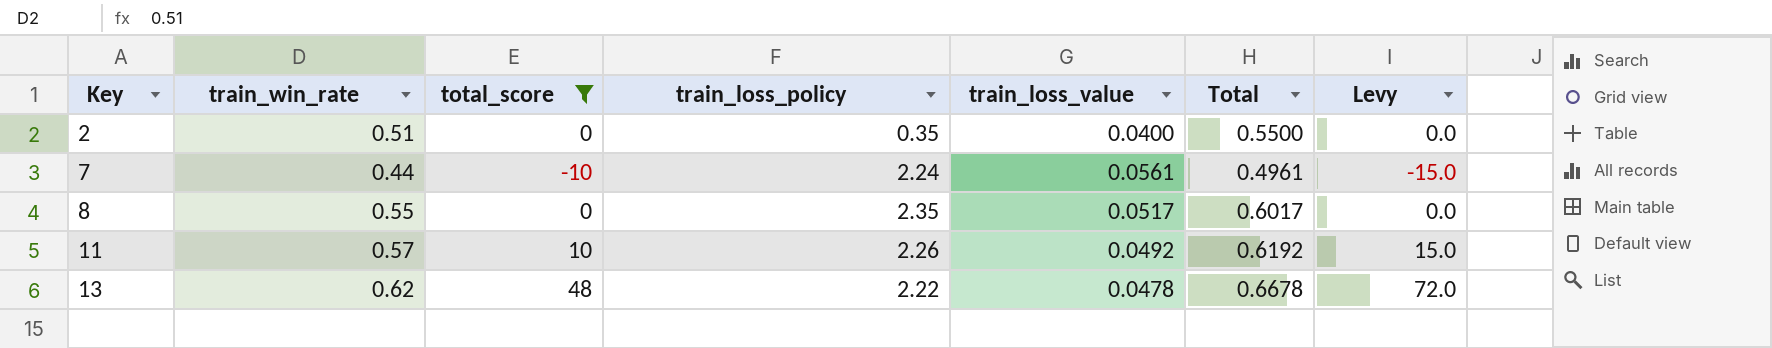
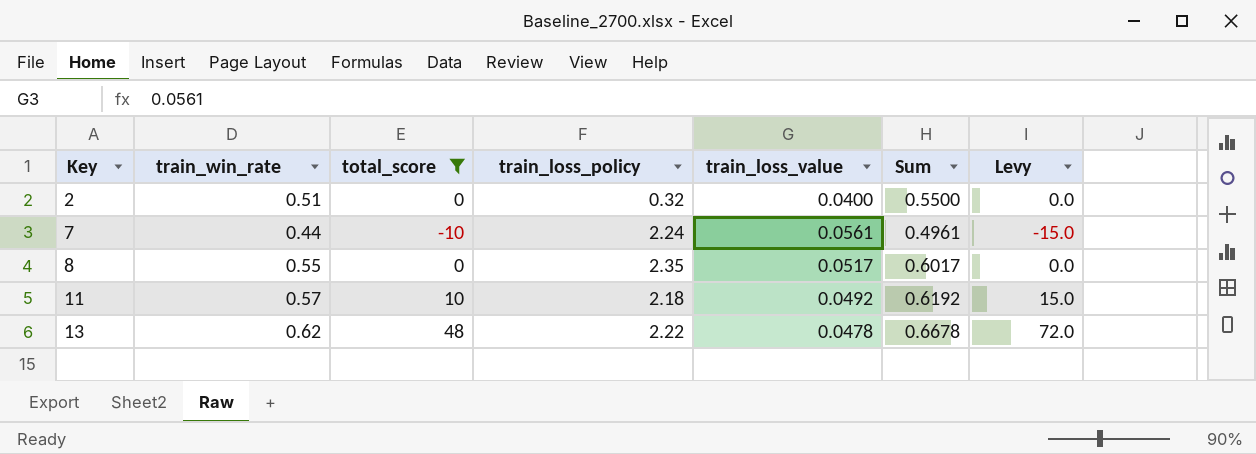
column name: Total -> Sum
2 | train_loss_policy: 0.35 -> 0.32
11 | train_loss_policy: 2.26 -> 2.18

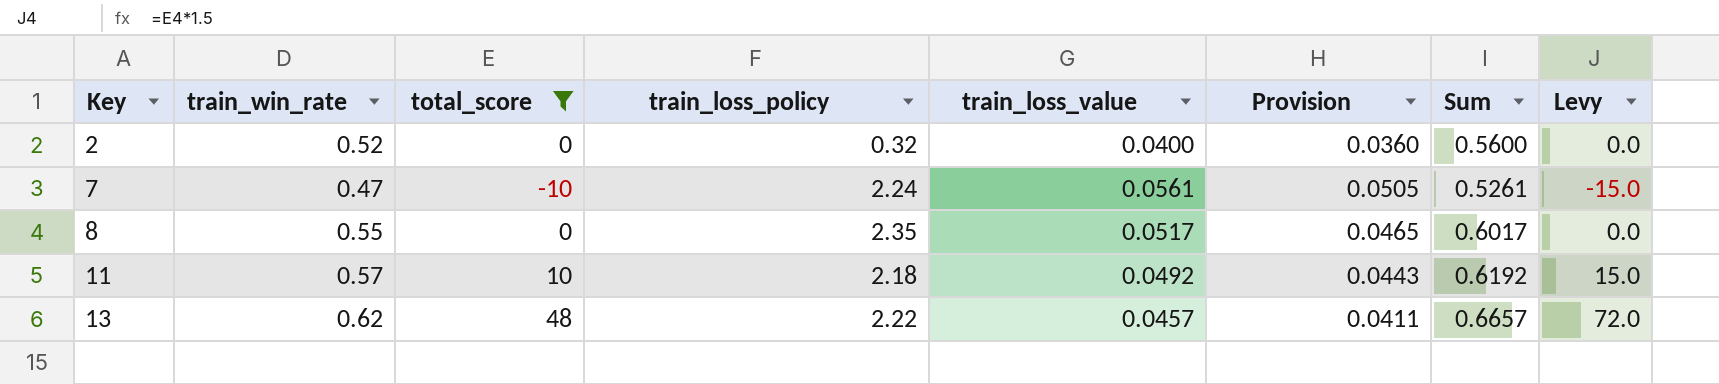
column Provision | formula: none -> [train_loss_value] * 0.9
2 | train_win_rate: 0.51 -> 0.52
2 | Sum: 0.5500 -> 0.5600
7 | train_win_rate: 0.44 -> 0.47
7 | Sum: 0.4961 -> 0.5261
13 | train_loss_value: 0.0478 -> 0.0457
13 | Sum: 0.6678 -> 0.6657

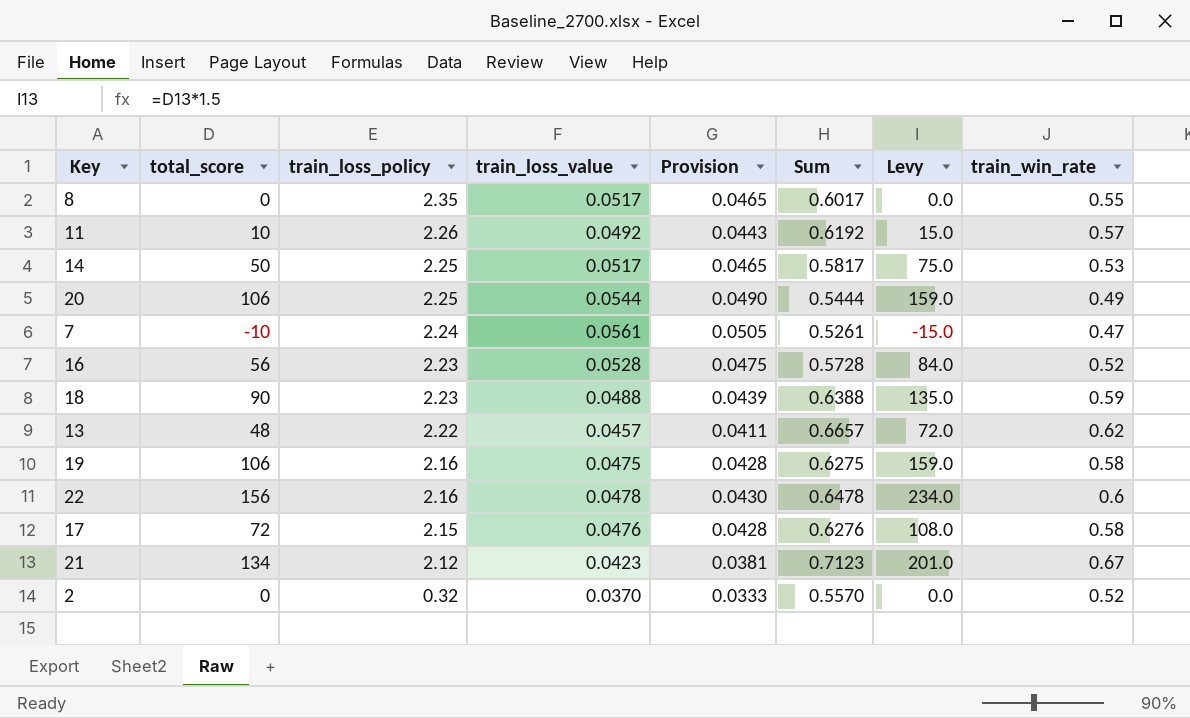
filter: total_score <= 48 -> none
row order: Key ascending -> train_loss_policy descending
column train_win_rate | position: 2 -> 8
11 | train_loss_policy: 2.18 -> 2.26
2 | train_loss_value: 0.0400 -> 0.0370
2 | Provision: 0.0360 -> 0.0333
2 | Sum: 0.5600 -> 0.5570

